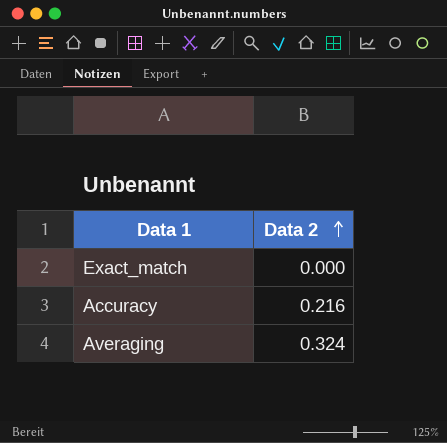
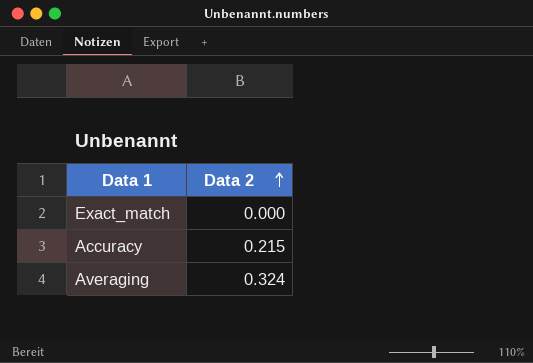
Accuracy | Data 2: 0.216 -> 0.215

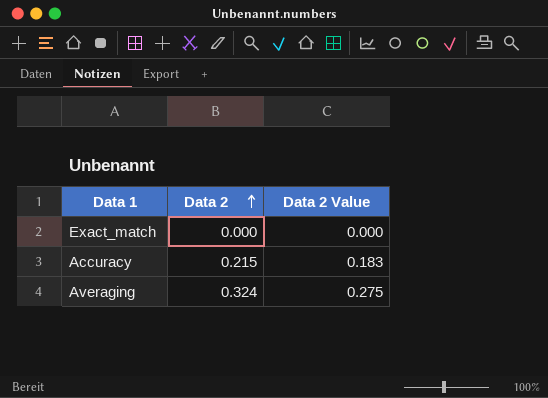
column Data 2 Value | formula: none -> [Data 2] * 0.85

